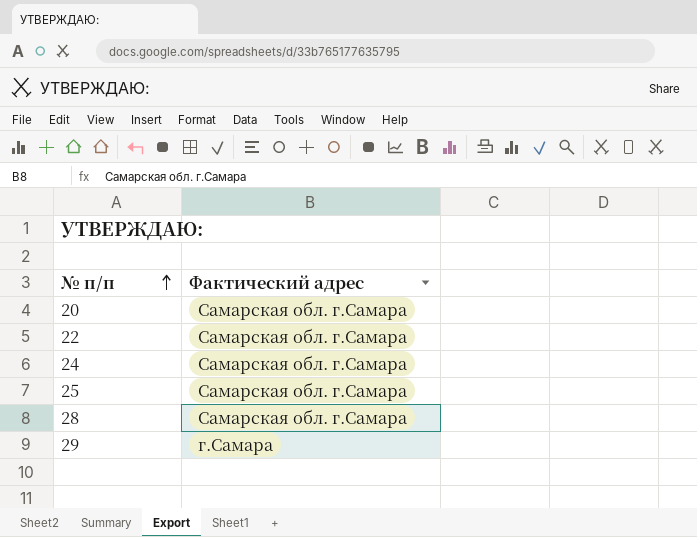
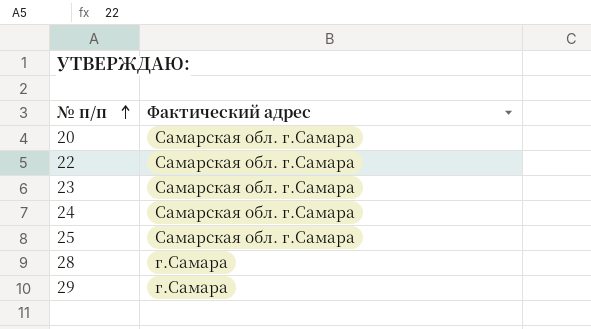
row 23: none -> Самарская обл. г.Самара
28 | Фактический адрес: Самарская обл. г.Самара -> г.Самара

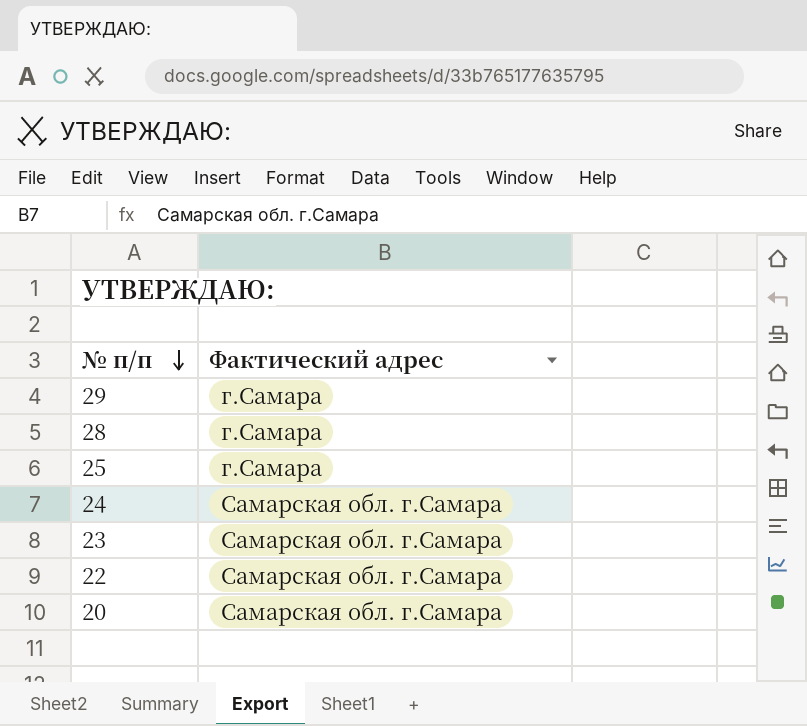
row order: № п/п ascending -> № п/п descending
25 | Фактический адрес: Самарская обл. г.Самара -> г.Самара

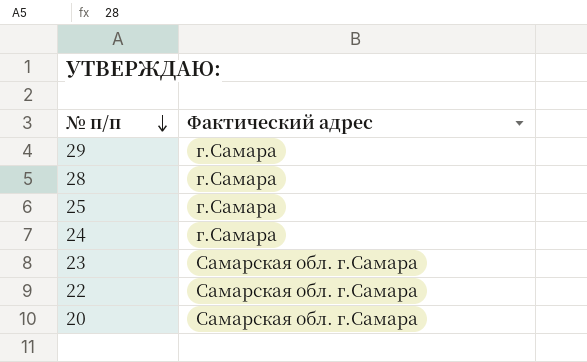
24 | Фактический адрес: Самарская обл. г.Самара -> г.Самара

